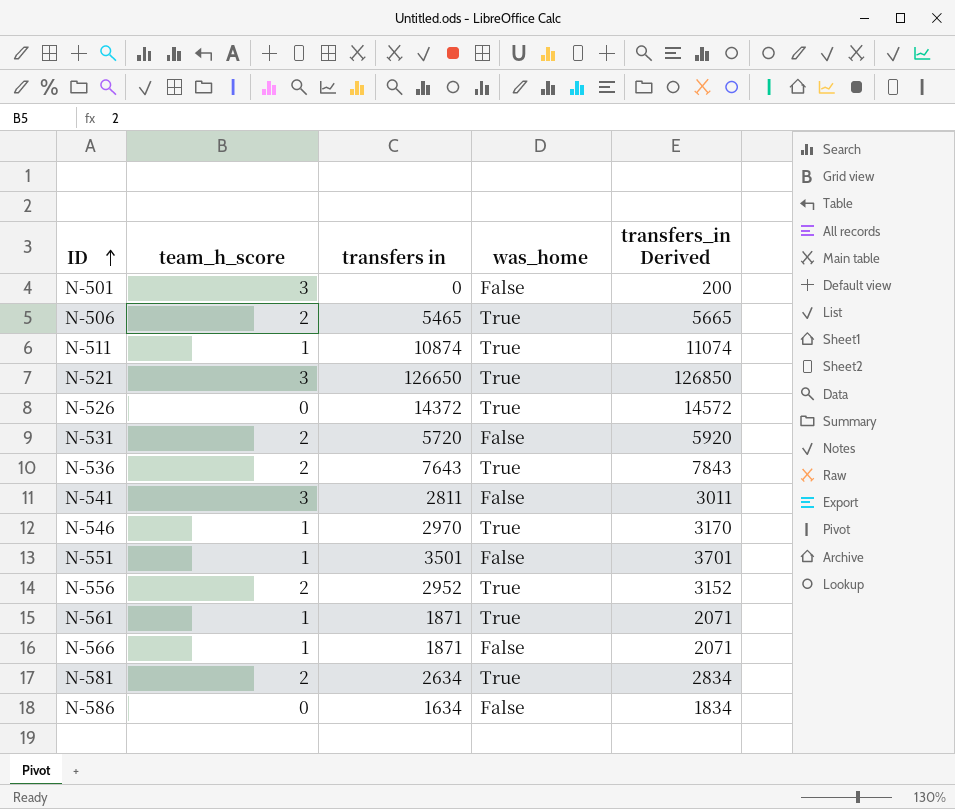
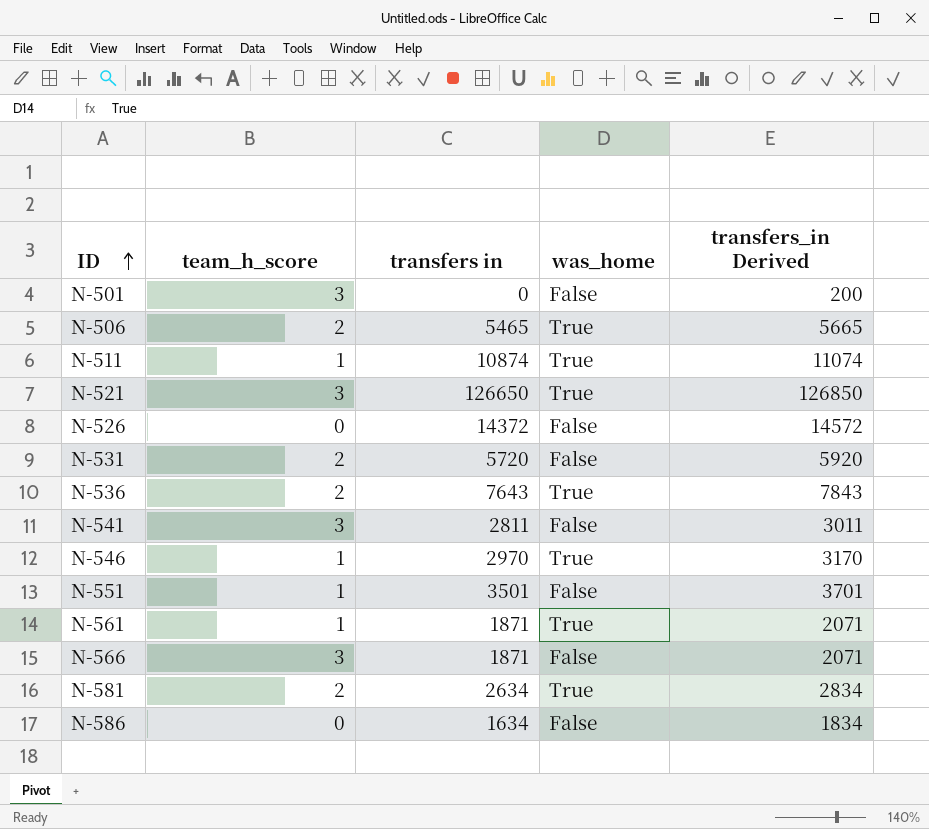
row N-556: 2 | 2952 | True | 3152 -> none
N-526 | was_home: True -> False
N-566 | team_h_score: 1 -> 3

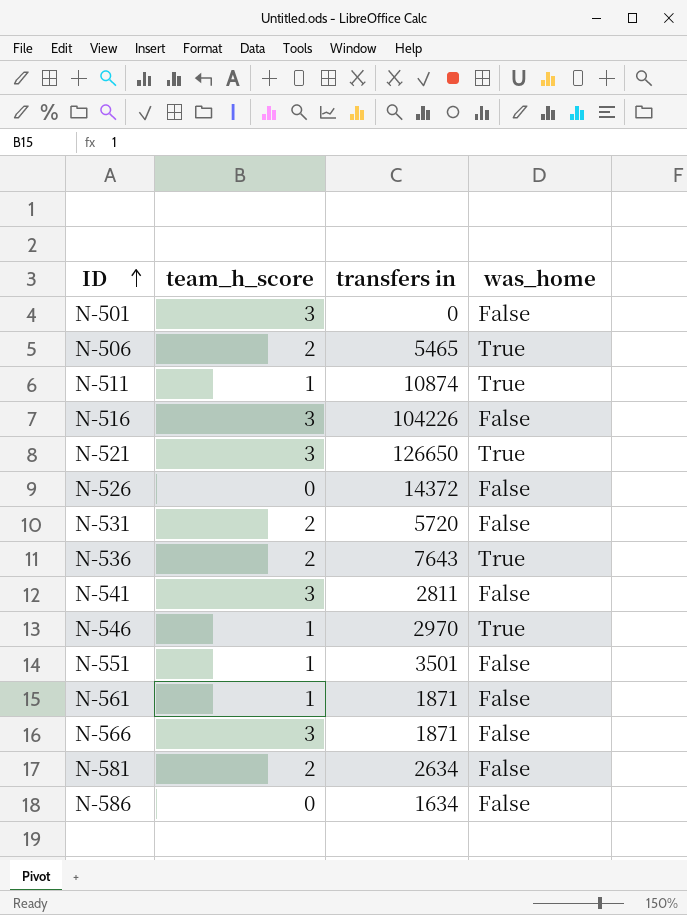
column transfers_in Derived | formula: [transfers in] + 200 -> none
row N-516: none -> 3 | 104226 | False
N-561 | was_home: True -> False
N-581 | was_home: True -> False

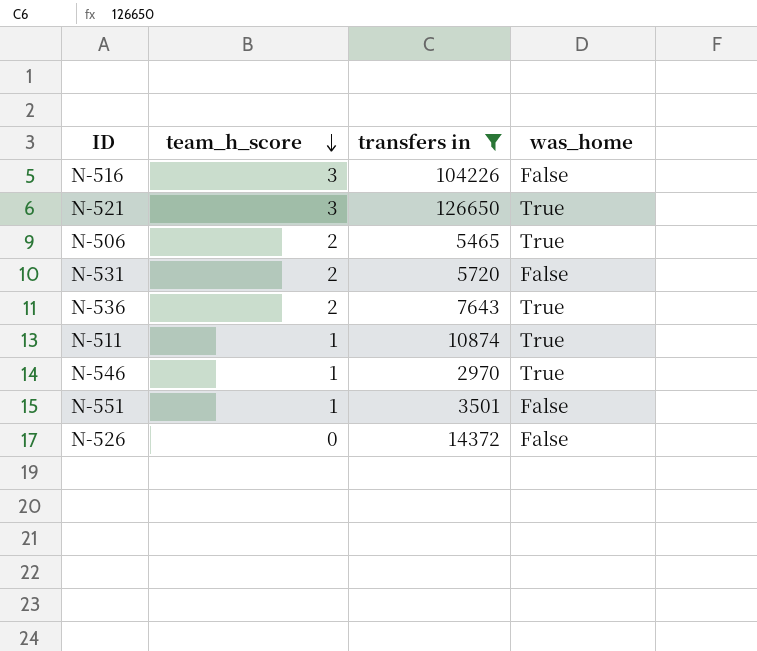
filter: none -> transfers in >= 2970
row order: ID ascending -> team_h_score descending

